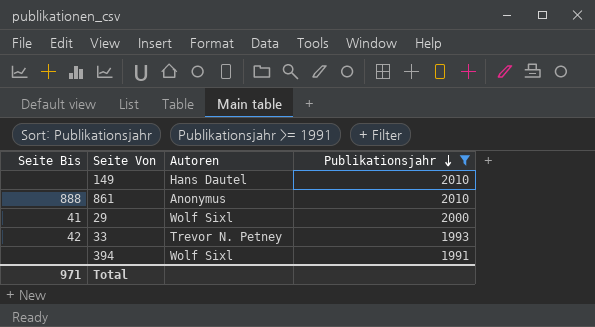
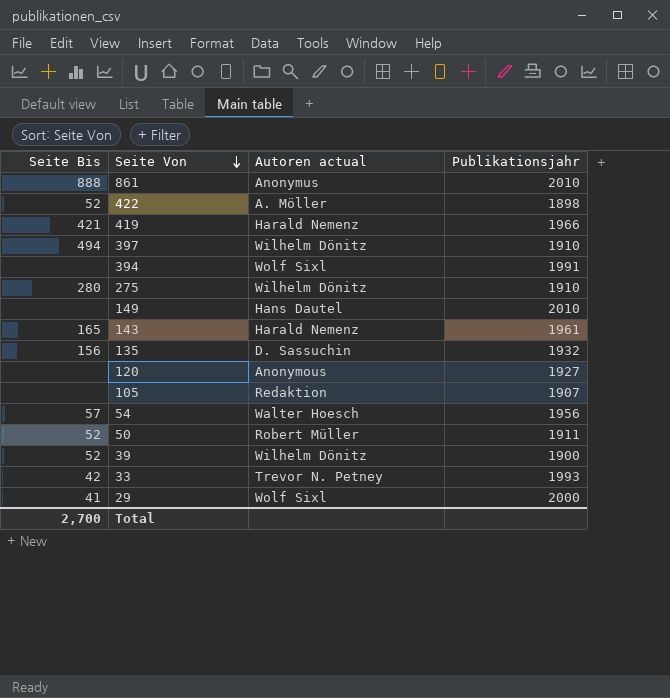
filter: Publikationsjahr >= 1991 -> none
row order: Publikationsjahr descending -> Seite Von descending
column name: Autoren -> Autoren actual
Total | Seite Bis: 971 -> 2,700

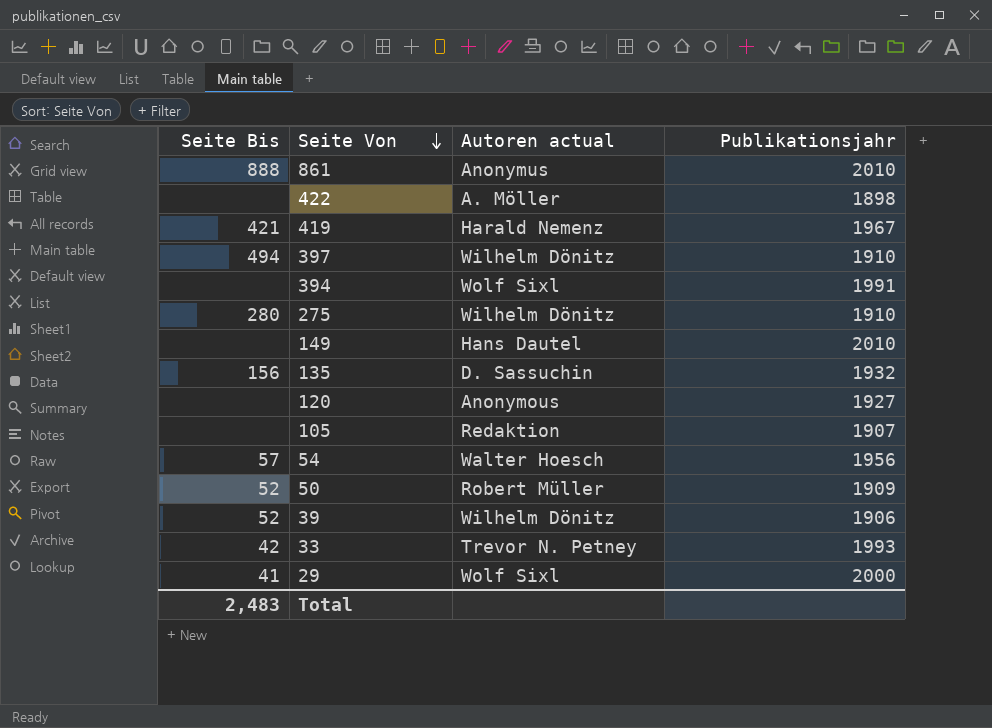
row 143: 165 | Harald Nemenz | 1961 -> none
422 | Seite Bis: 52 -> none
419 | Publikationsjahr: 1966 -> 1967
50 | Publikationsjahr: 1911 -> 1909
39 | Publikationsjahr: 1900 -> 1906
Total | Seite Bis: 2,700 -> 2,483

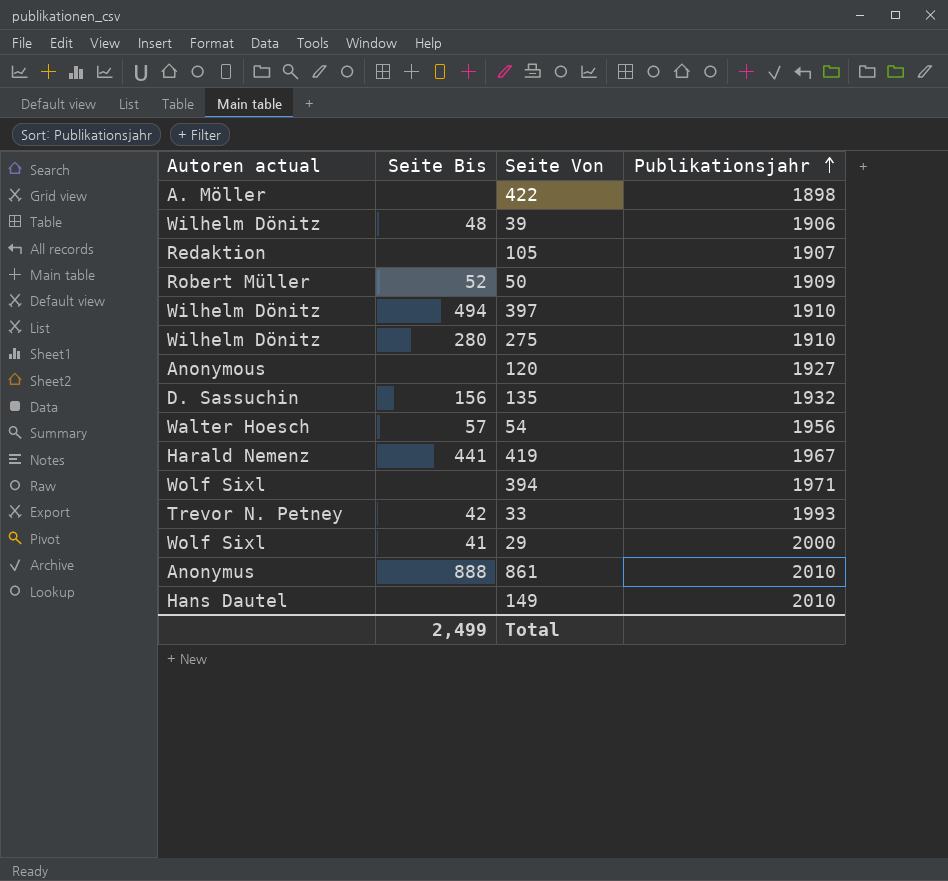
row order: Seite Von descending -> Publikationsjahr ascending
column Autoren actual | position: 3 -> 1
39 | Seite Bis: 52 -> 48
419 | Seite Bis: 421 -> 441
394 | Publikationsjahr: 1991 -> 1971
Total | Seite Bis: 2,483 -> 2,499

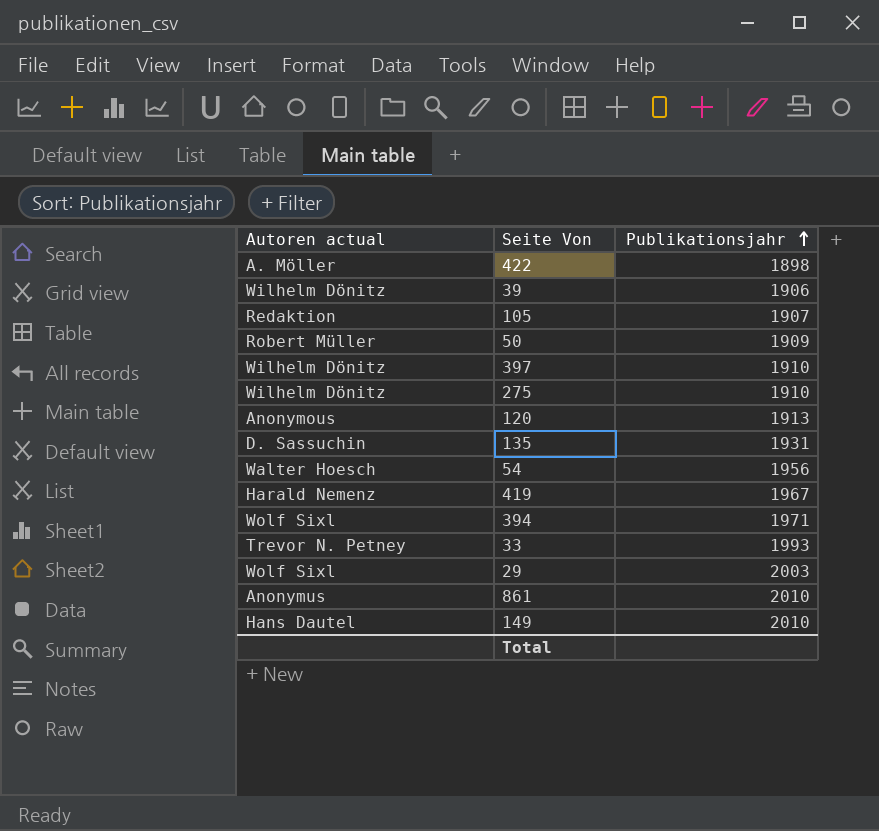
column Seite Bis | position: 2 -> none
120 | Publikationsjahr: 1927 -> 1913
135 | Publikationsjahr: 1932 -> 1931
29 | Publikationsjahr: 2000 -> 2003

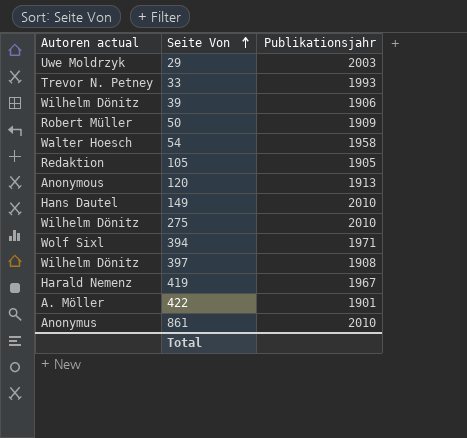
row order: Publikationsjahr ascending -> Seite Von ascending
row 135: D. Sassuchin | 1931 -> none
29 | Autoren actual: Wolf Sixl -> Uwe Moldrzyk
54 | Publikationsjahr: 1956 -> 1958
105 | Publikationsjahr: 1907 -> 1905
275 | Publikationsjahr: 1910 -> 2010
397 | Publikationsjahr: 1910 -> 1908
422 | Publikationsjahr: 1898 -> 1901

